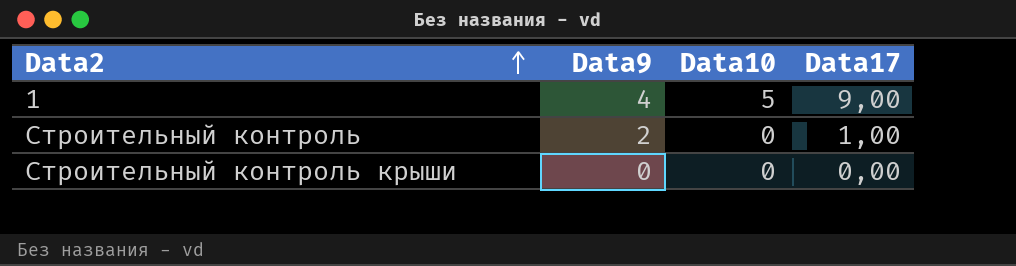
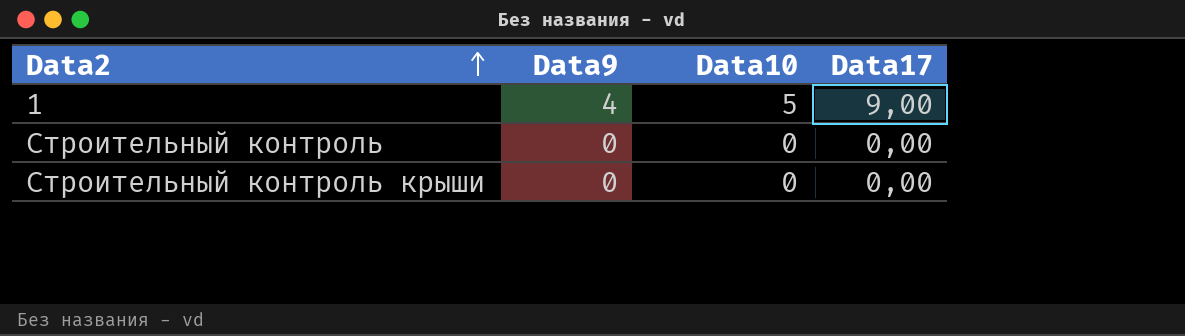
Строительный контроль | Data9: 2 -> 0
Строительный контроль | Data17: 1,00 -> 0,00

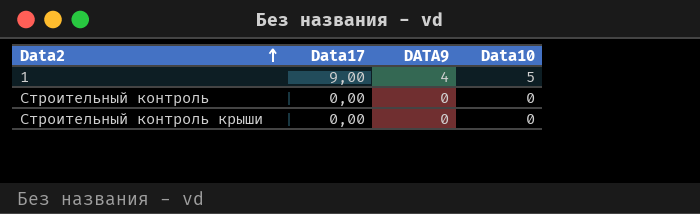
column Data17 | position: 4 -> 2
column name: Data9 -> DATA9

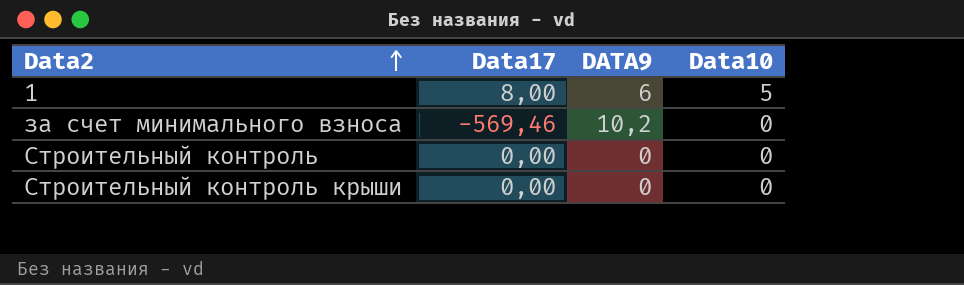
1 | Data17: 9,00 -> 8,00
1 | DATA9: 4 -> 6
row за счет минимального взноса: none -> -569,46 | 10,2 | 0

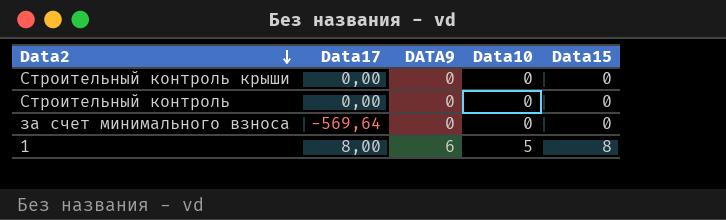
row order: Data2 ascending -> Data2 descending
column Data15 | position: none -> 5
за счет минимального взноса | Data17: -569,46 -> -569,64
за счет минимального взноса | DATA9: 10,2 -> 0

